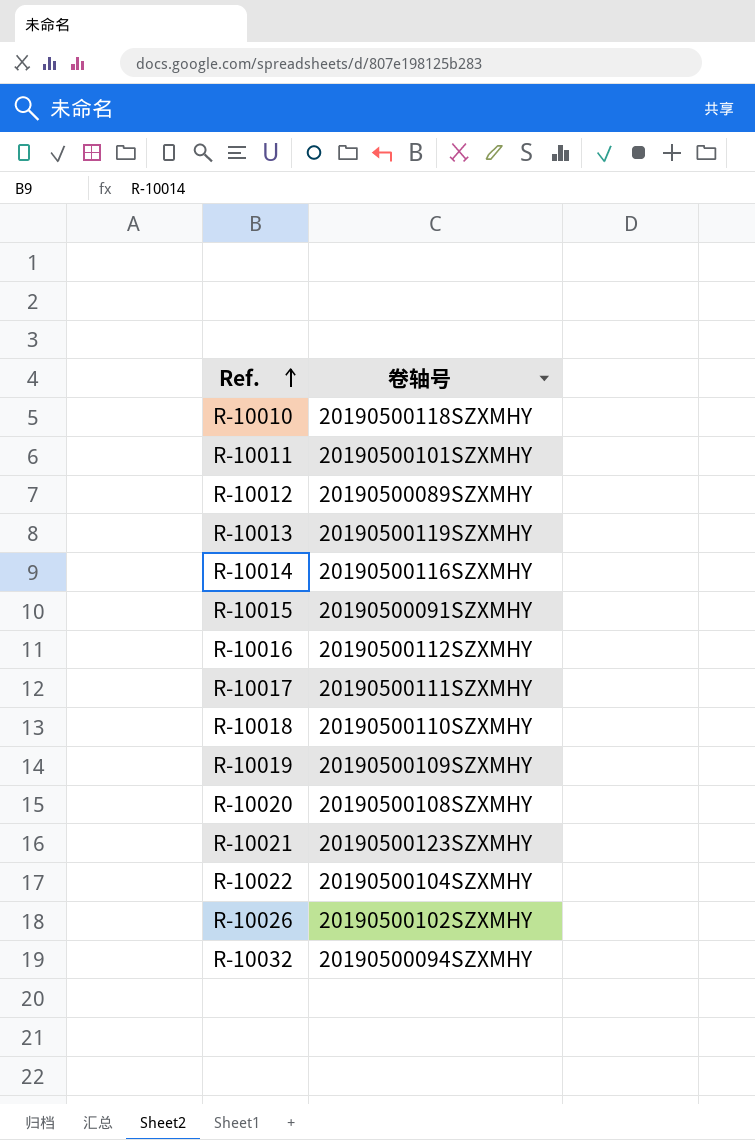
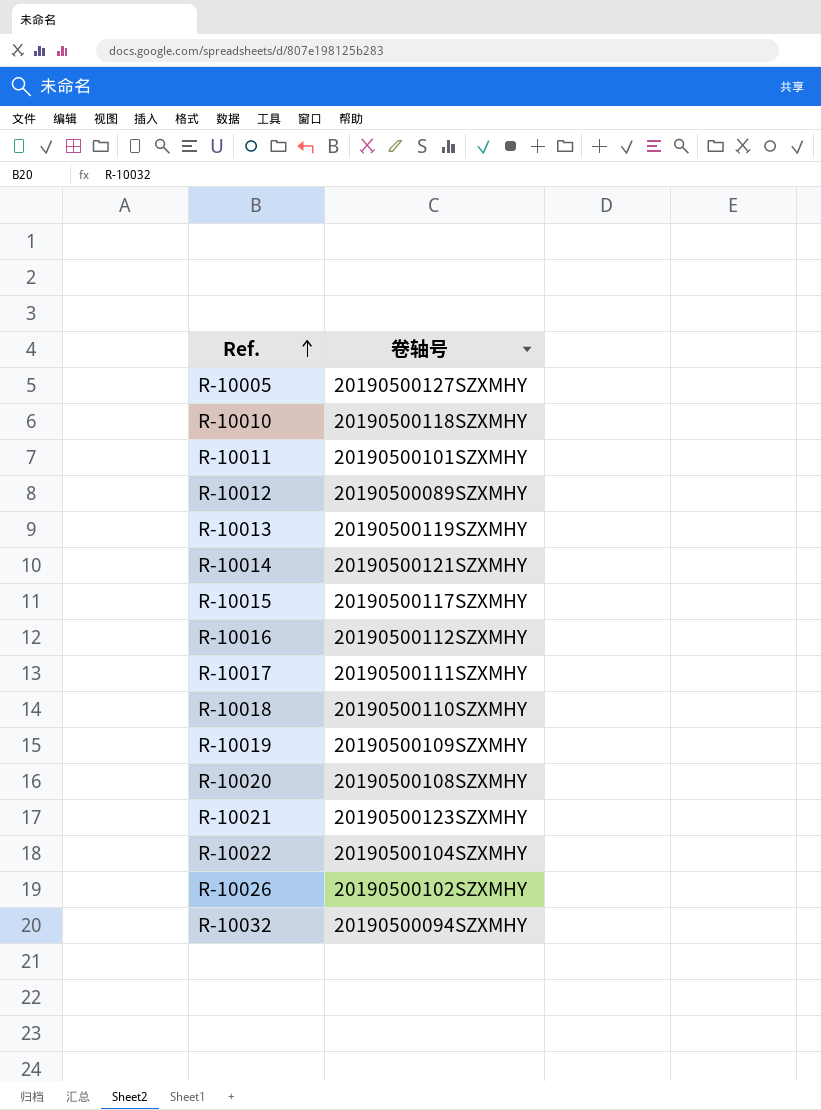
row R-10005: none -> 20190500127SZXMHY
R-10014 | 卷轴号: 20190500116SZXMHY -> 20190500121SZXMHY
R-10015 | 卷轴号: 20190500091SZXMHY -> 20190500117SZXMHY

